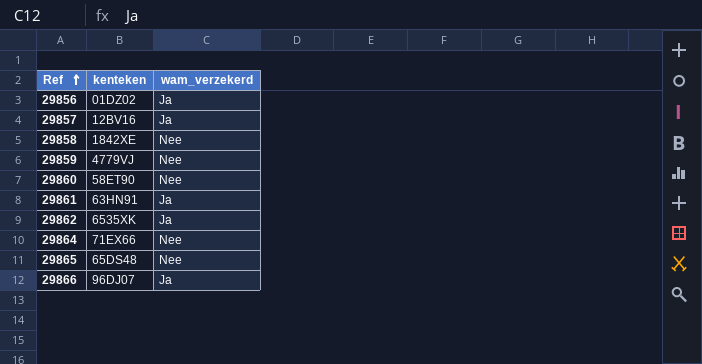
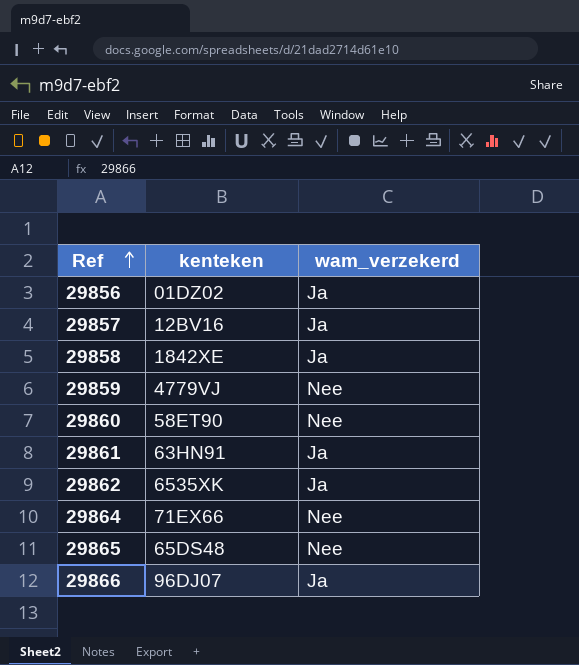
29858 | wam_verzekerd: Nee -> Ja

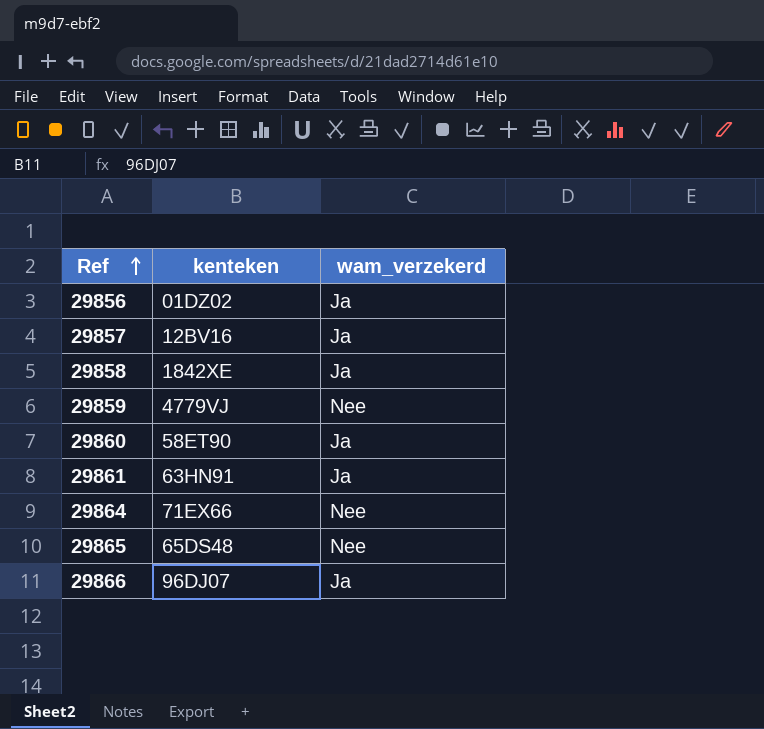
row 29862: 6535XK | Ja -> none
29860 | wam_verzekerd: Nee -> Ja

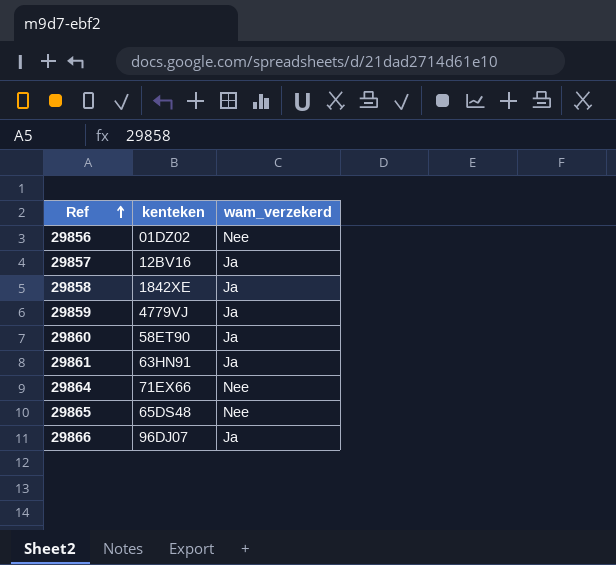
29856 | wam_verzekerd: Ja -> Nee
29859 | wam_verzekerd: Nee -> Ja

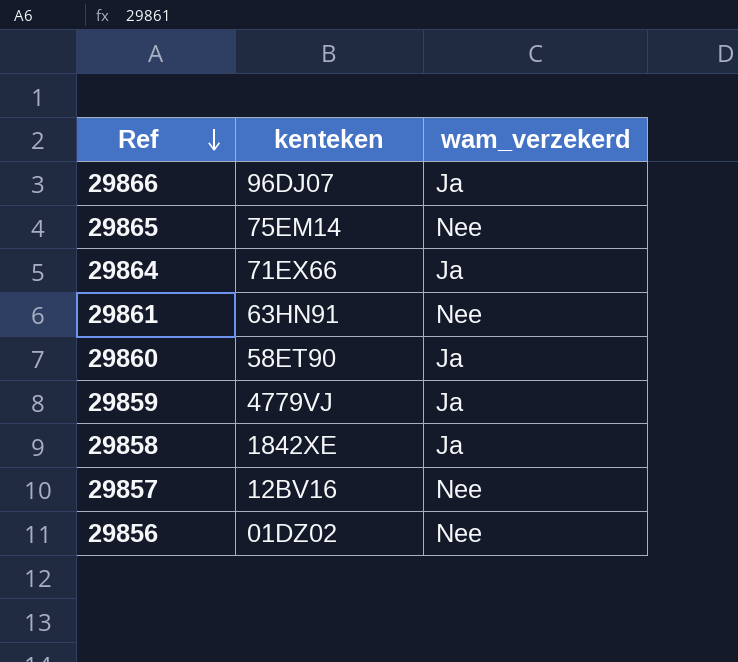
row order: Ref ascending -> Ref descending
29865 | kenteken: 65DS48 -> 75EM14
29864 | wam_verzekerd: Nee -> Ja
29861 | wam_verzekerd: Ja -> Nee
29857 | wam_verzekerd: Ja -> Nee

